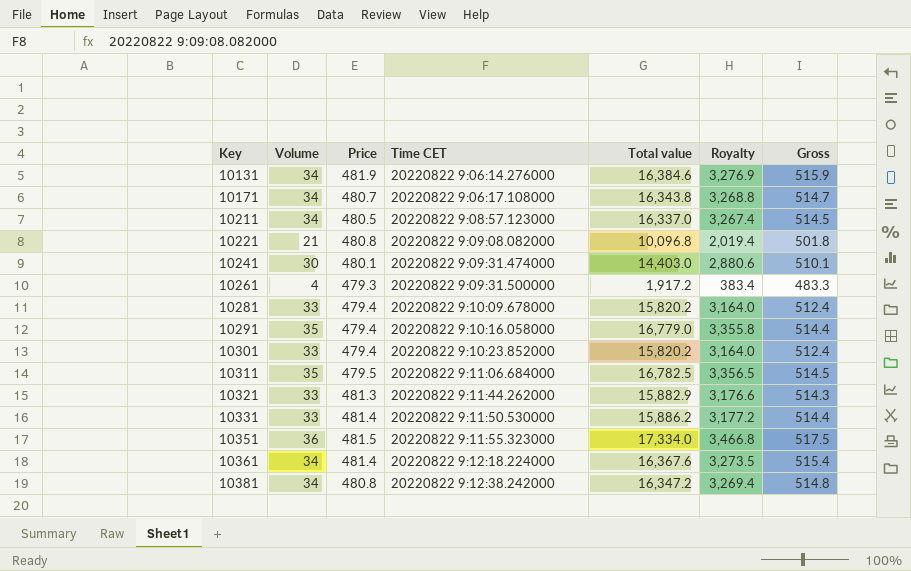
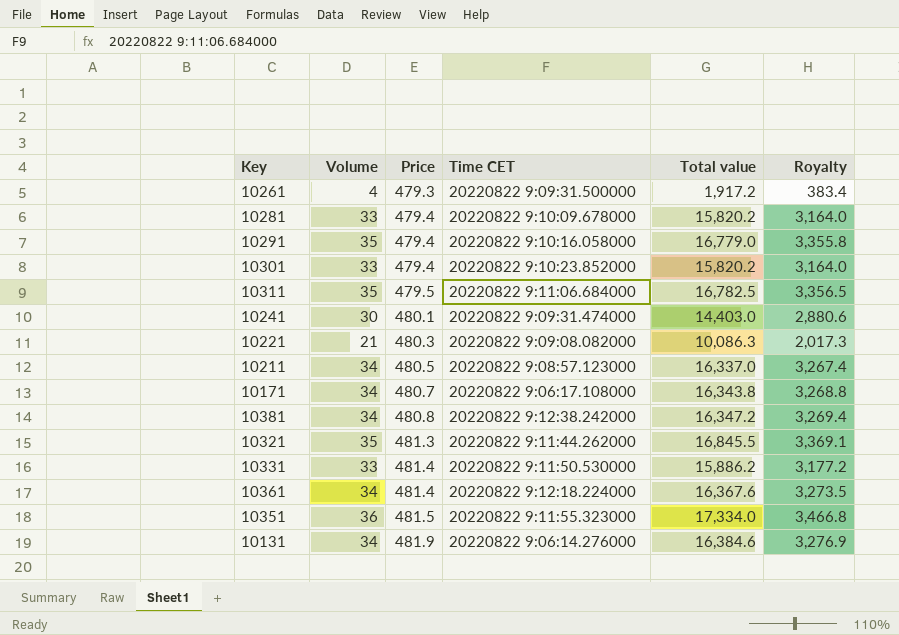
row order: Key ascending -> Price ascending
column Gross | formula: [Volume] + [Price] -> none
10221 | Price: 480.8 -> 480.3
10221 | Total value: 10,096.8 -> 10,086.3
10221 | Royalty: 2,019.4 -> 2,017.3
10321 | Volume: 33 -> 35
10321 | Total value: 15,882.9 -> 16,845.5
10321 | Royalty: 3,176.6 -> 3,369.1

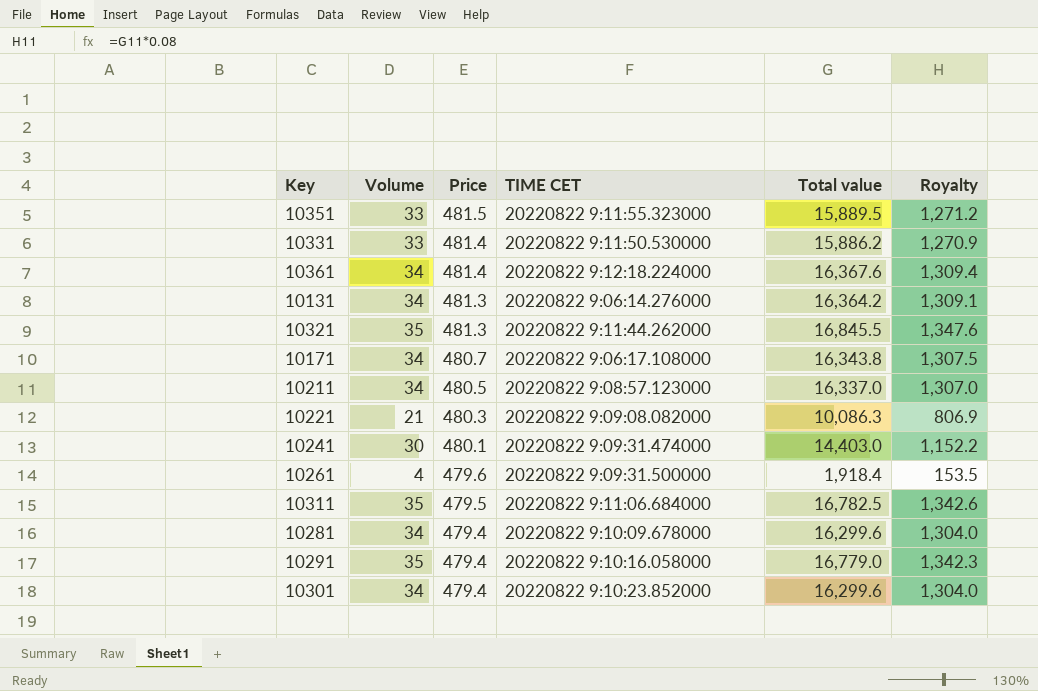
row order: Price ascending -> Price descending
column name: Time CET -> TIME CET
column Royalty | formula: [Total value] * 0.2 -> [Total value] * 0.08
row 10381: 34 | 480.8 | 20220822 9:12:38.242000 | 16,347.2 | 3,269.4 -> none
10351 | Volume: 36 -> 33
10351 | Total value: 17,334.0 -> 15,889.5
10131 | Price: 481.9 -> 481.3
10131 | Total value: 16,384.6 -> 16,364.2
10261 | Price: 479.3 -> 479.6
10261 | Total value: 1,917.2 -> 1,918.4
10281 | Volume: 33 -> 34
10281 | Total value: 15,820.2 -> 16,299.6
10301 | Volume: 33 -> 34
10301 | Total value: 15,820.2 -> 16,299.6

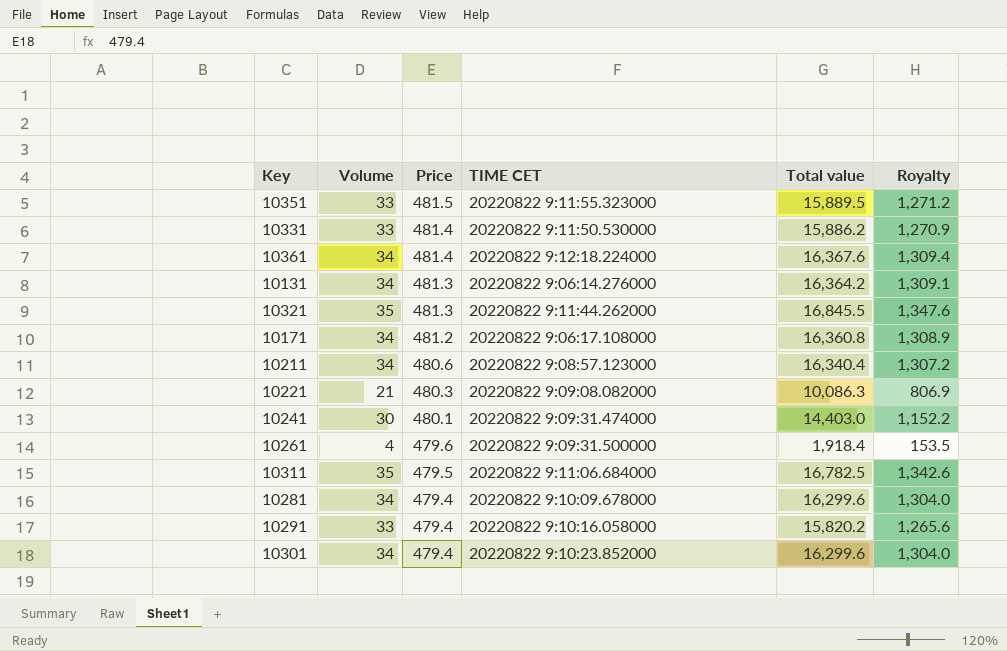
10171 | Price: 480.7 -> 481.2
10171 | Total value: 16,343.8 -> 16,360.8
10171 | Royalty: 1,307.5 -> 1,308.9
10211 | Price: 480.5 -> 480.6
10211 | Total value: 16,337.0 -> 16,340.4
10211 | Royalty: 1,307.0 -> 1,307.2
10291 | Volume: 35 -> 33
10291 | Total value: 16,779.0 -> 15,820.2
10291 | Royalty: 1,342.3 -> 1,265.6

